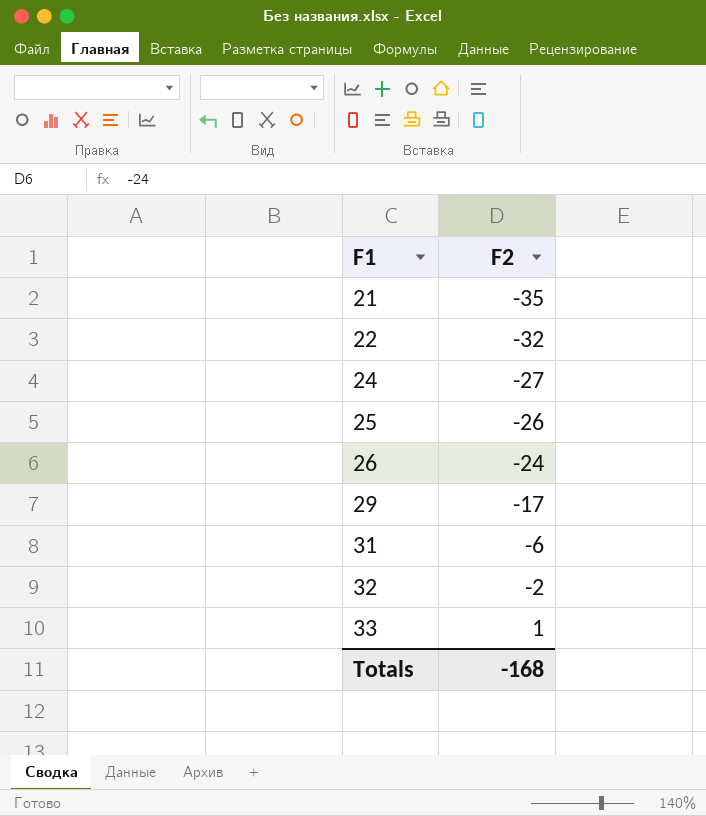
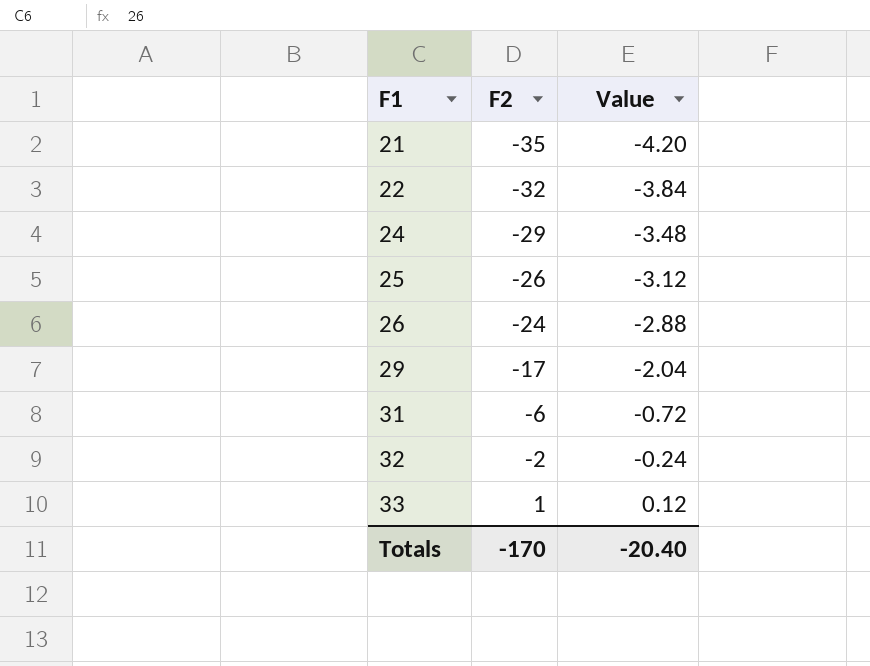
column Value | formula: none -> [F2] * 0.12
24 | F2: -27 -> -29
Totals | F2: -168 -> -170

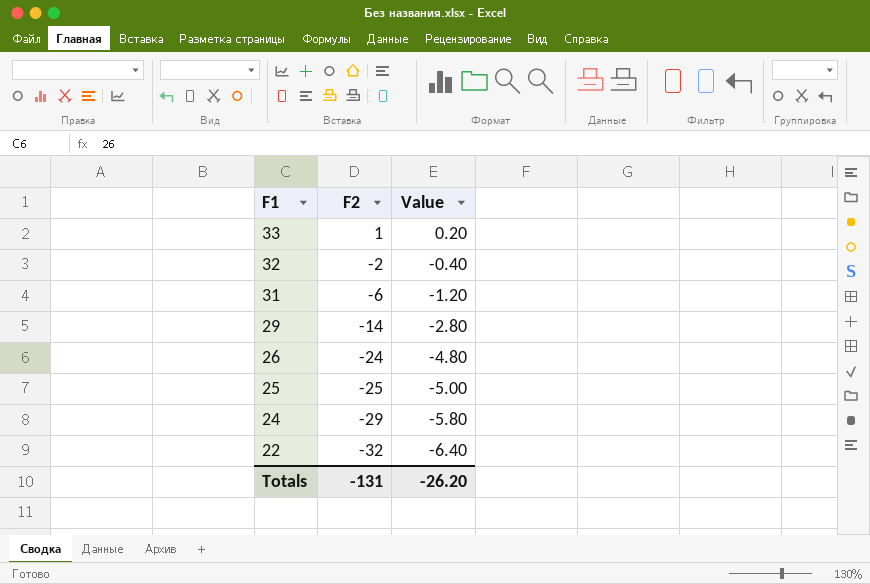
row order: F1 ascending -> F1 descending
column Value | formula: [F2] * 0.12 -> [F2] * 0.2
row 21: -35 | -4.20 -> none
29 | F2: -17 -> -14
25 | F2: -26 -> -25
Totals | F2: -170 -> -131
Totals | Value: -20.40 -> -26.20

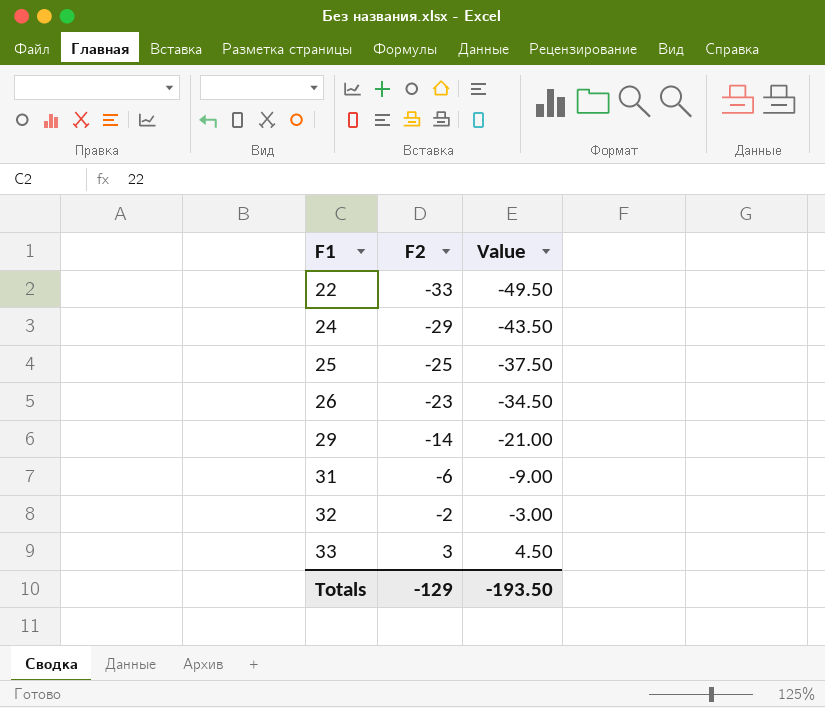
row order: F1 descending -> F1 ascending
column Value | formula: [F2] * 0.2 -> [F2] * 1.5
22 | F2: -32 -> -33
26 | F2: -24 -> -23
33 | F2: 1 -> 3
Totals | F2: -131 -> -129
Totals | Value: -26.20 -> -193.50

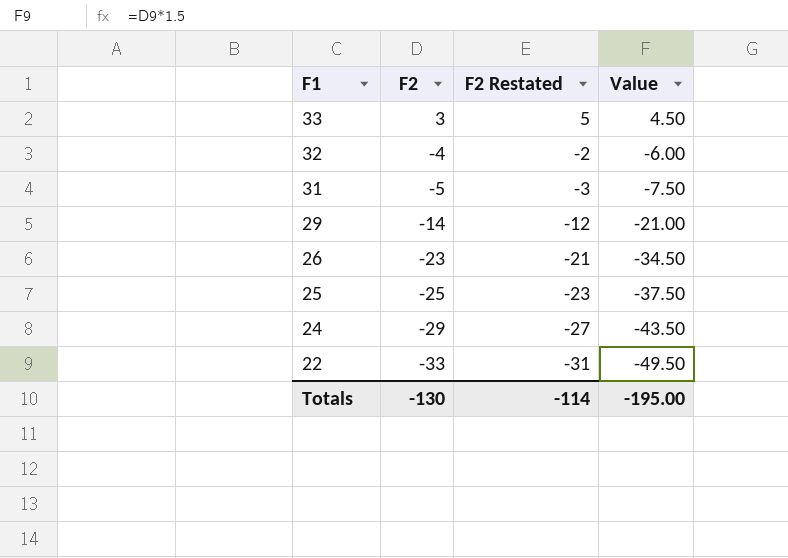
row order: F1 ascending -> F1 descending
column F2 Restated | formula: none -> [F2] + 2
32 | F2: -2 -> -4
32 | Value: -3.00 -> -6.00
31 | F2: -6 -> -5
31 | Value: -9.00 -> -7.50
Totals | F2: -129 -> -130
Totals | Value: -193.50 -> -195.00

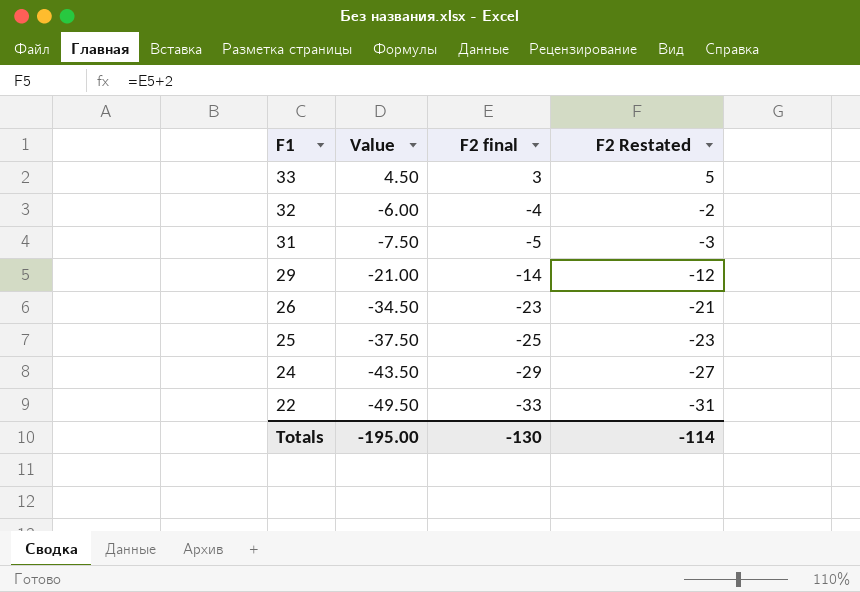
column Value | position: 4 -> 2
column name: F2 -> F2 final

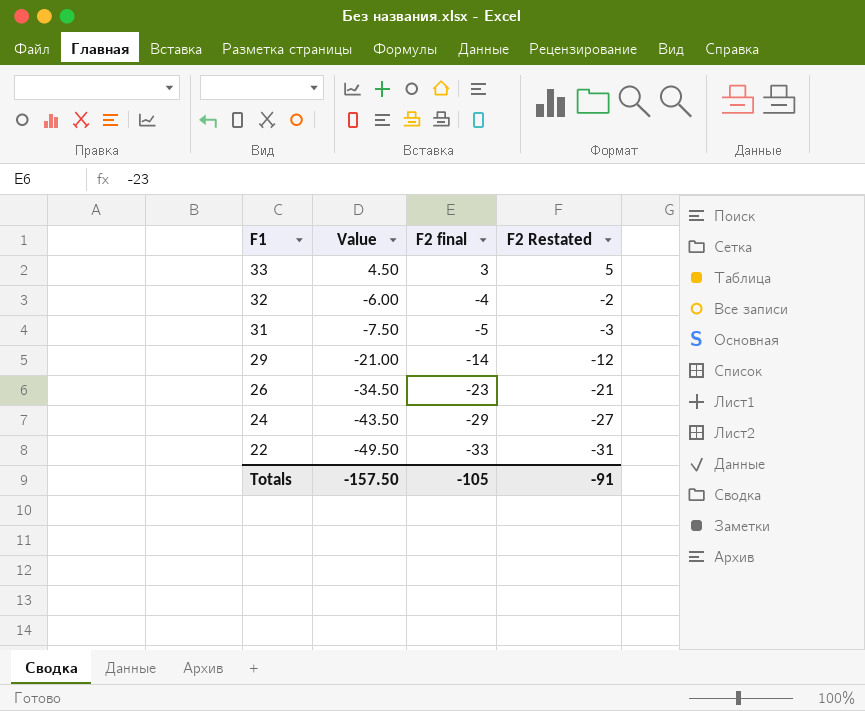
row 25: -37.50 | -25 | -23 -> none
Totals | Value: -195.00 -> -157.50
Totals | F2 final: -130 -> -105
Totals | F2 Restated: -114 -> -91

